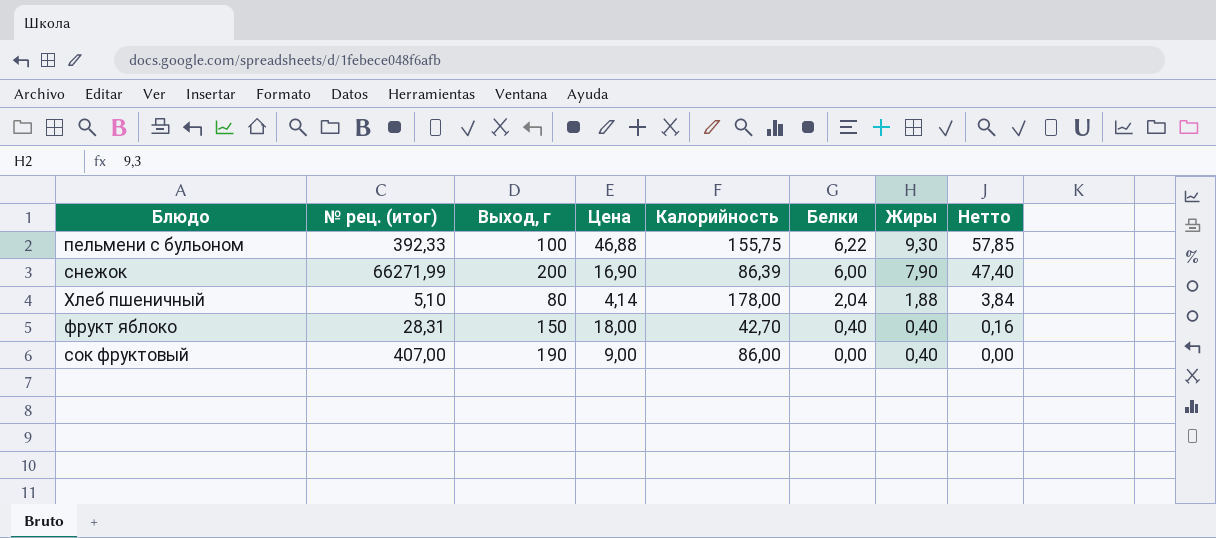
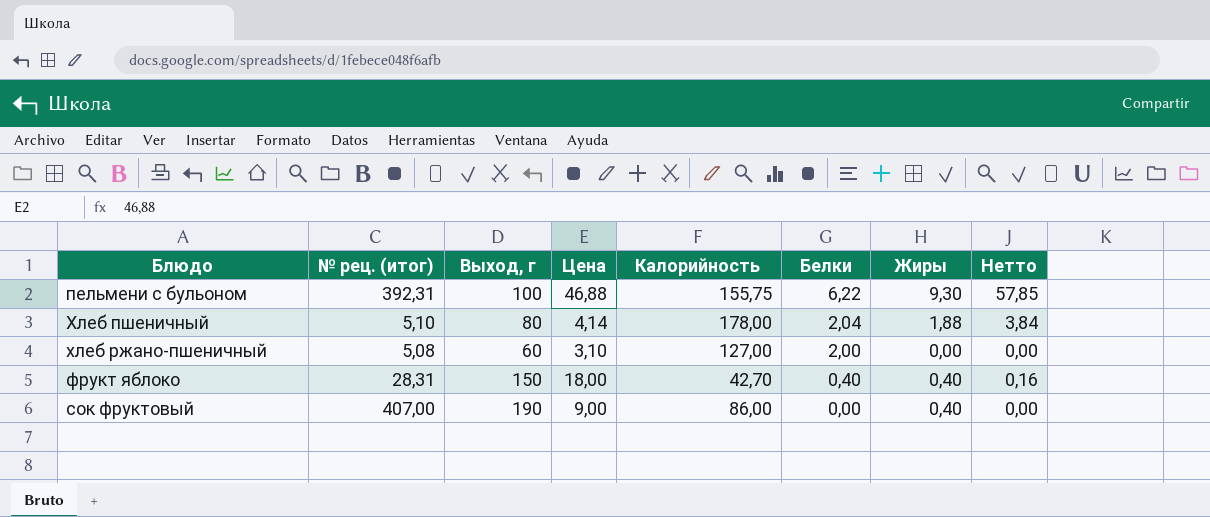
row снежок: 66271,99 | 200 | 16,90 | 86,39 | 6,00 | 7,90 | 47,40 -> none
пельмени с бульоном | № рец. (итог): 392,33 -> 392,31
row хлеб ржано-пшеничный: none -> 5,08 | 60 | 3,10 | 127,00 | 2,00 | 0,00 | 0,00

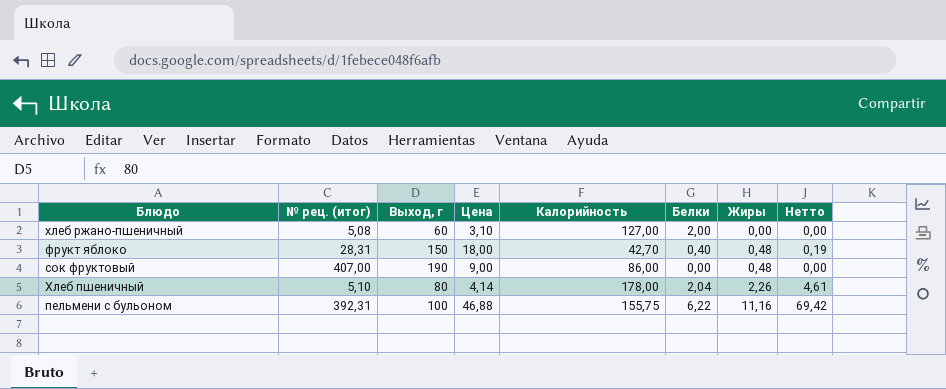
row order: Белки descending -> Жиры ascending
фрукт яблоко | Жиры: 0,40 -> 0,48
фрукт яблоко | Нетто: 0,16 -> 0,19
сок фруктовый | Жиры: 0,40 -> 0,48
Хлеб пшеничный | Жиры: 1,88 -> 2,26
Хлеб пшеничный | Нетто: 3,84 -> 4,61
пельмени с бульоном | Жиры: 9,30 -> 11,16
пельмени с бульоном | Нетто: 57,85 -> 69,42

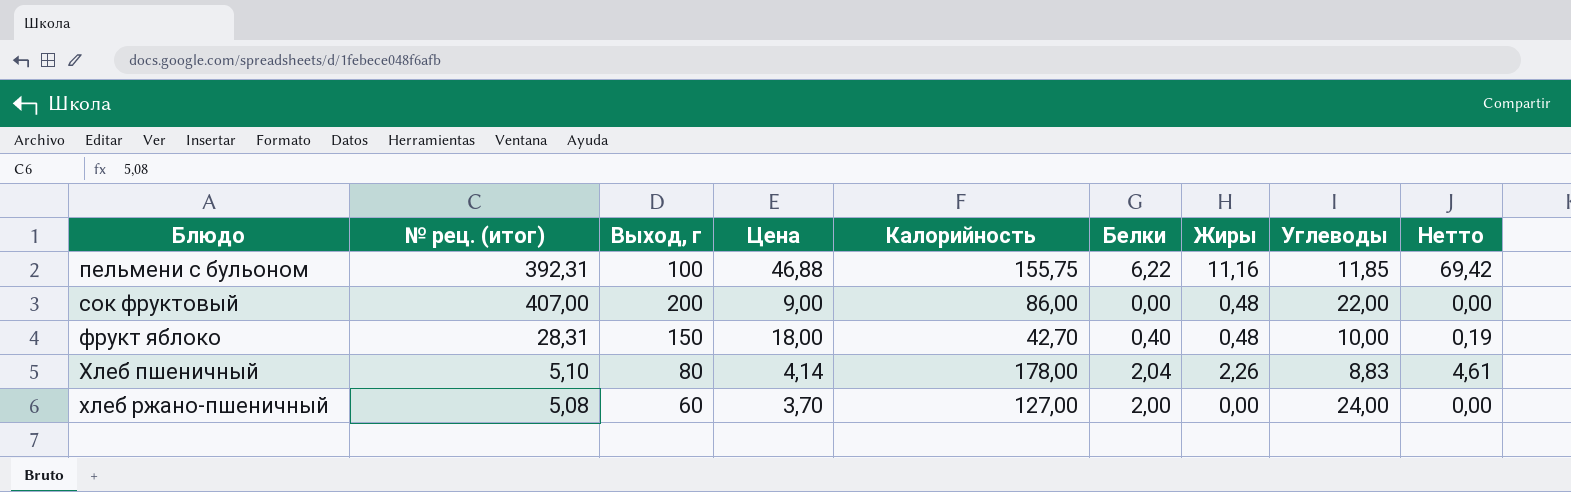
row order: Жиры ascending -> Блюдо ascending
column Углеводы | position: none -> 8
сок фруктовый | Выход, г: 190 -> 200
хлеб ржано-пшеничный | Цена: 3,10 -> 3,70

